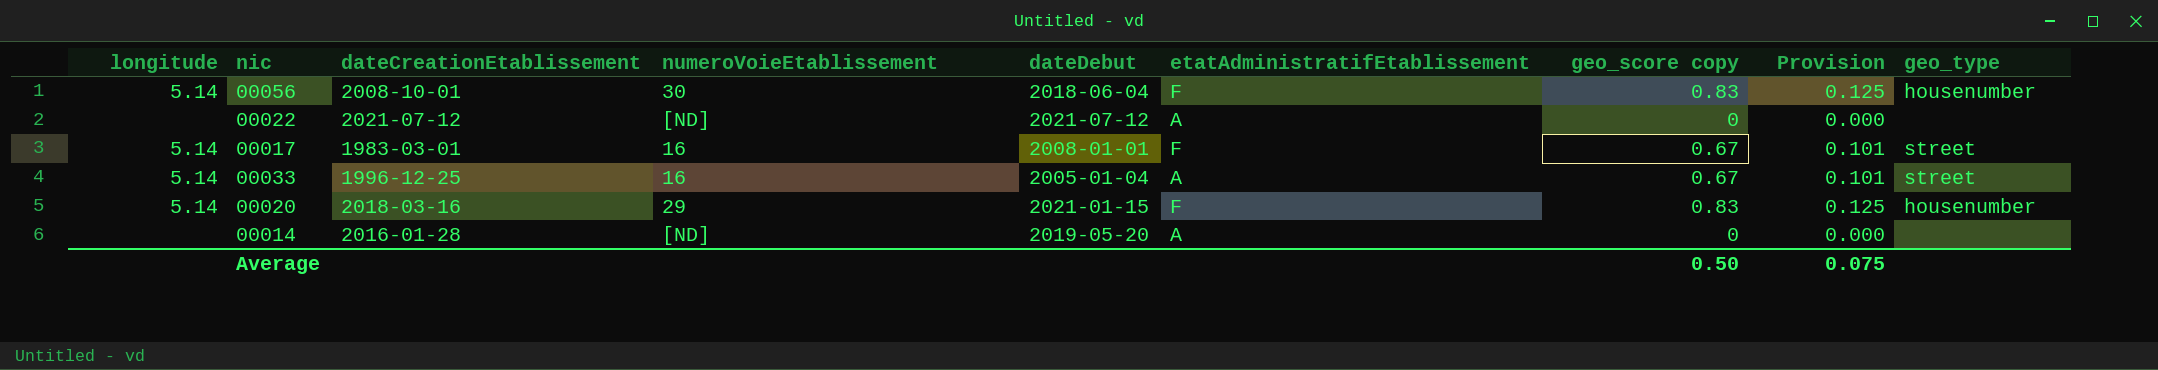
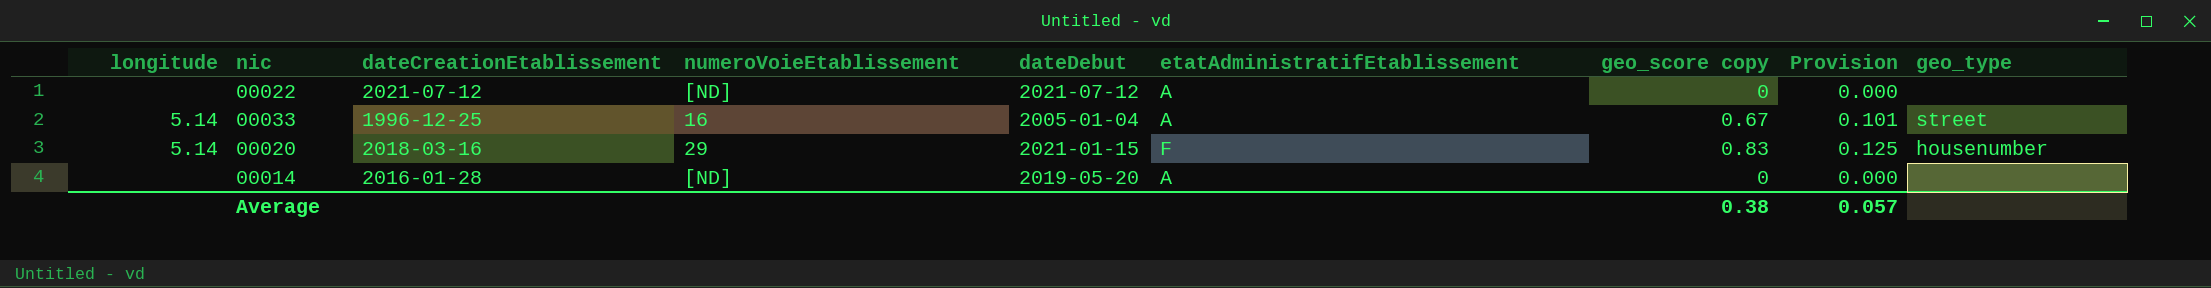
row 00056: 5.14 | 2008-10-01 | 30 | 2018-06-04 | F | 0.83 | 0.125 | housenumber -> none
row 00017: 5.14 | 1983-03-01 | 16 | 2008-01-01 | F | 0.67 | 0.101 | street -> none
Average | geo_score copy: 0.50 -> 0.38
Average | Provision: 0.075 -> 0.057

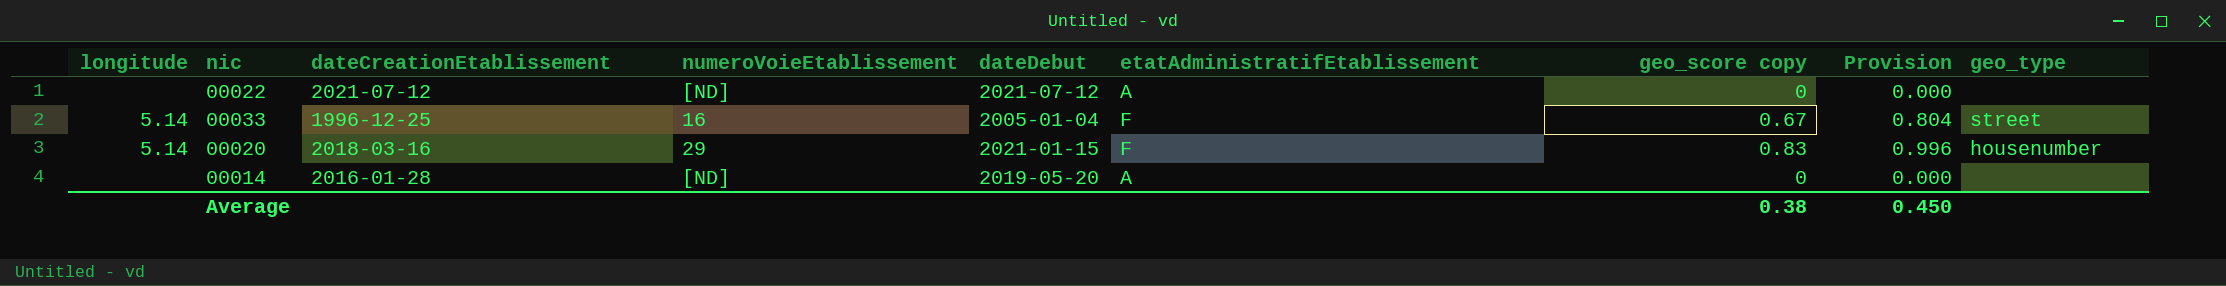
column Provision | formula: [geo_score copy] * 0.15 -> [geo_score copy] * 1.2
00033 | etatAdministratifEtablissement: A -> F
Average | Provision: 0.057 -> 0.450

